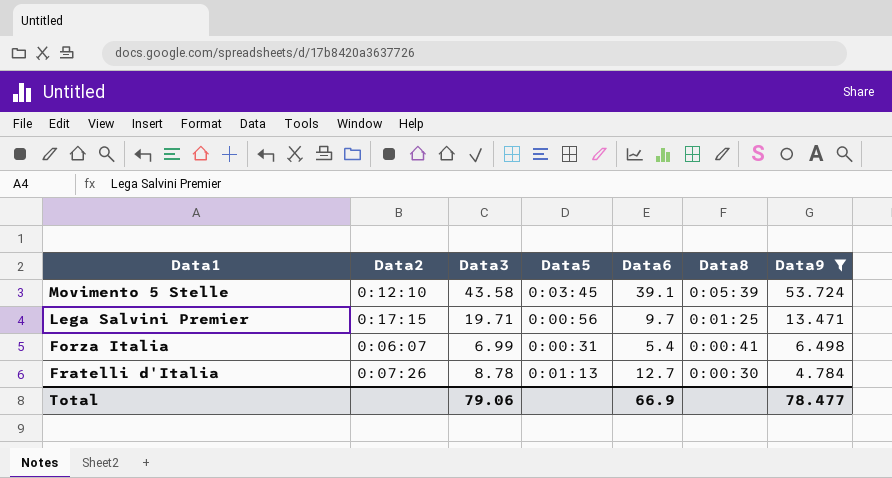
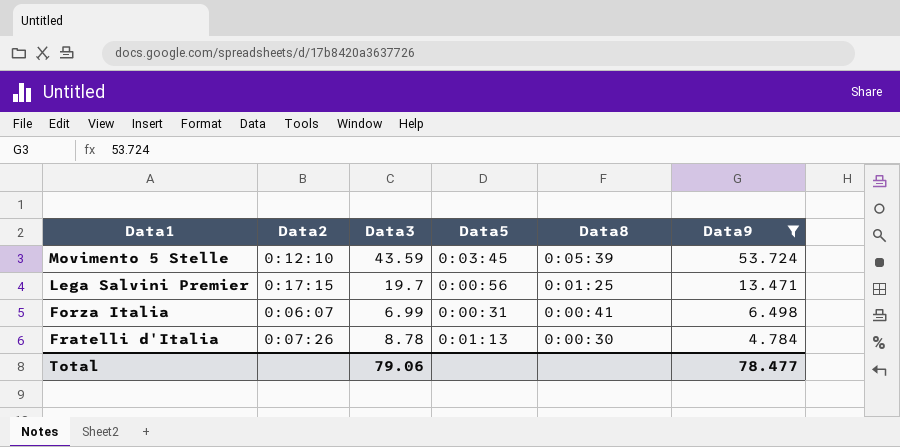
column Data6 | position: 5 -> none
Movimento 5 Stelle | Data3: 43.58 -> 43.59
Lega Salvini Premier | Data3: 19.71 -> 19.7

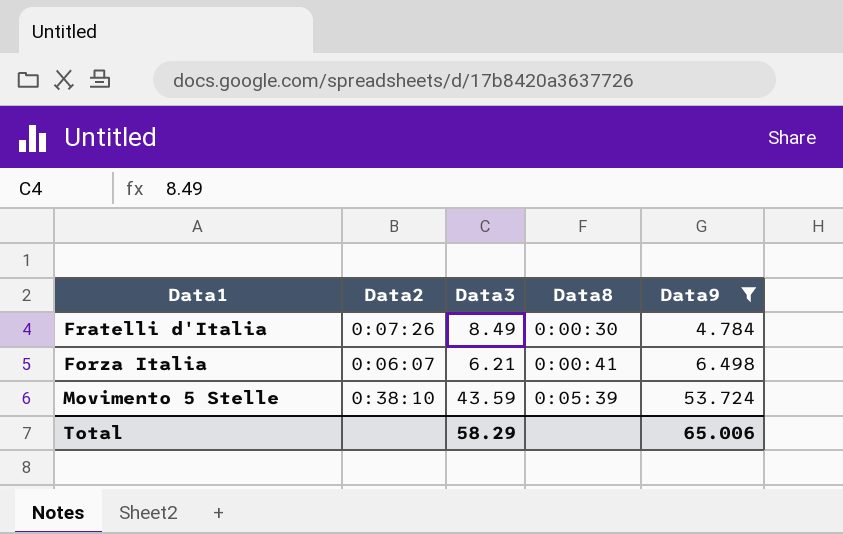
row order: Data8 descending -> Data8 ascending
column Data5 | position: 4 -> none
row Lega Salvini Premier: 0:17:15 | 19.7 | 0:00:56 | 0:01:25 | 13.471 -> none
Fratelli d'Italia | Data3: 8.78 -> 8.49
Forza Italia | Data3: 6.99 -> 6.21
Movimento 5 Stelle | Data2: 0:12:10 -> 0:38:10
Total | Data3: 79.06 -> 58.29
Total | Data9: 78.477 -> 65.006

